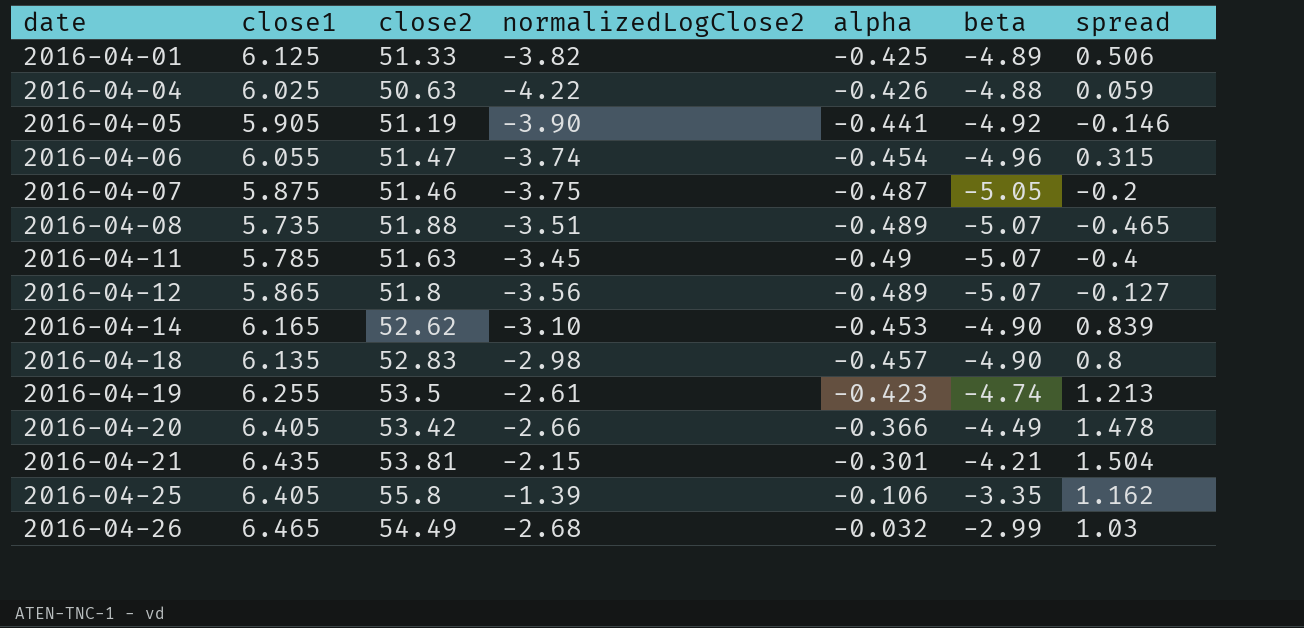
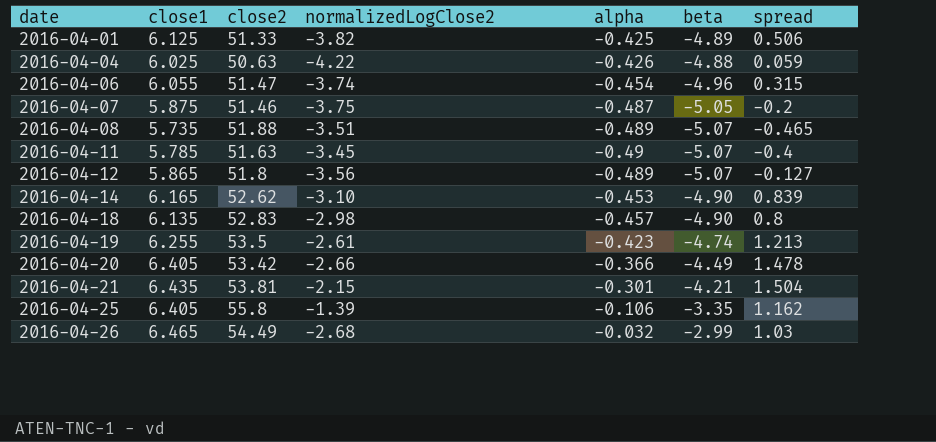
row 2016-04-05: 5.905 | 51.19 | -3.90 | -0.441 | -4.92 | -0.146 -> none

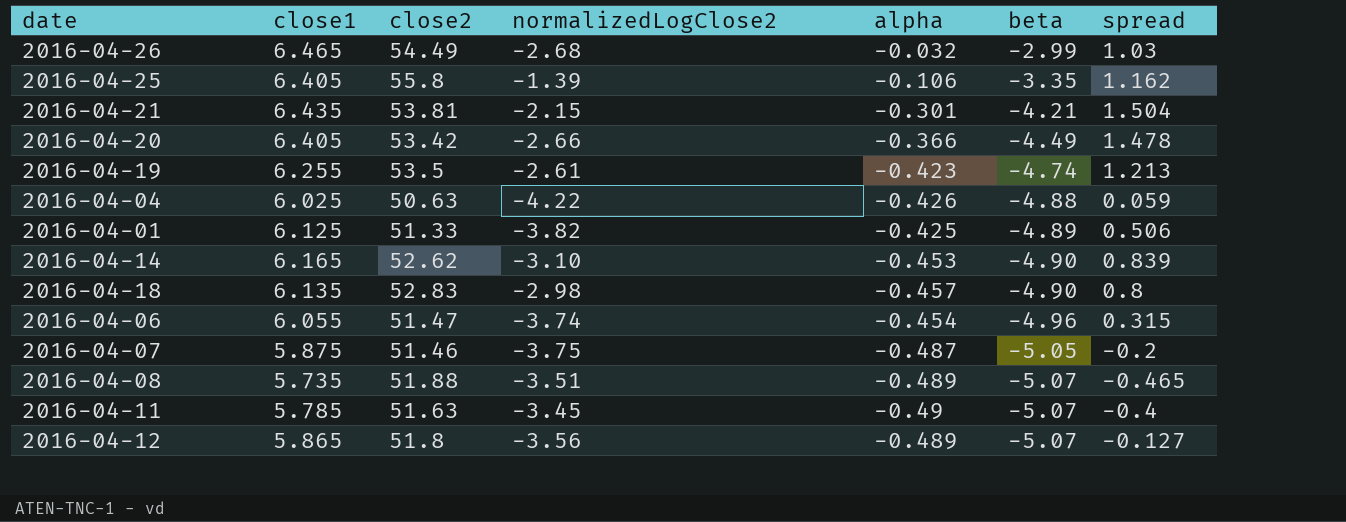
row order: date ascending -> beta descending

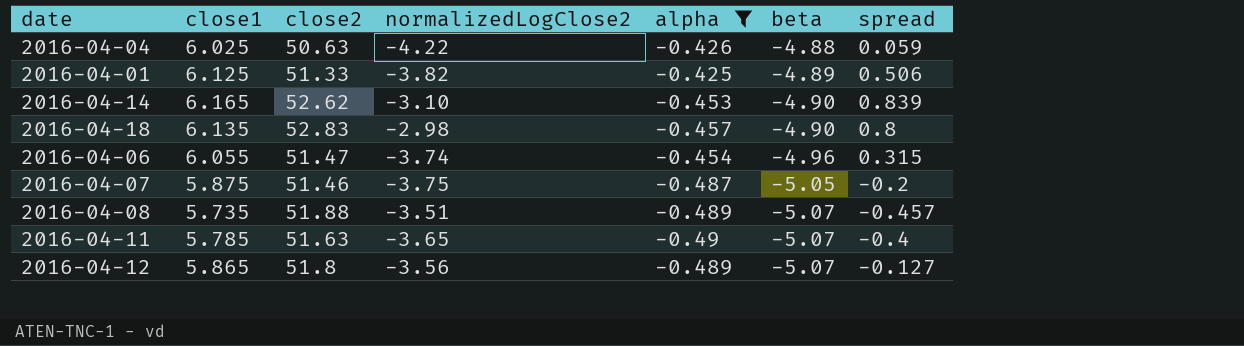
filter: none -> alpha <= -0.425
2016-04-08 | spread: -0.465 -> -0.457
2016-04-11 | normalizedLogClose2: -3.45 -> -3.65

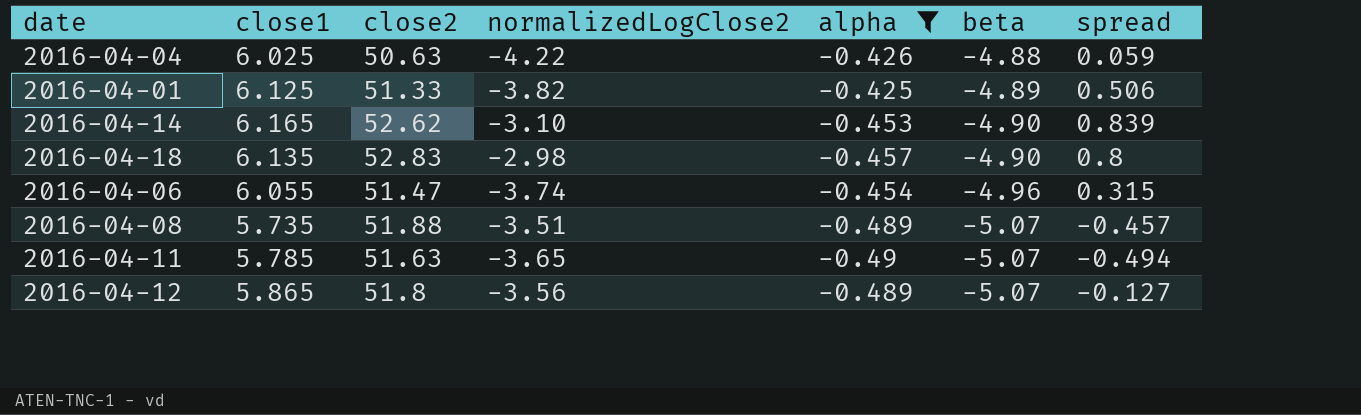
row 2016-04-07: 5.875 | 51.46 | -3.75 | -0.487 | -5.05 | -0.2 -> none
2016-04-11 | spread: -0.4 -> -0.494

